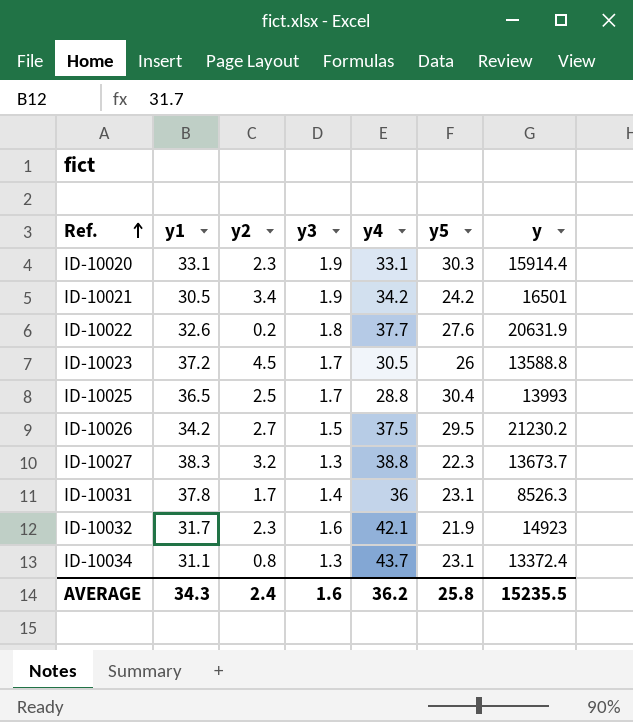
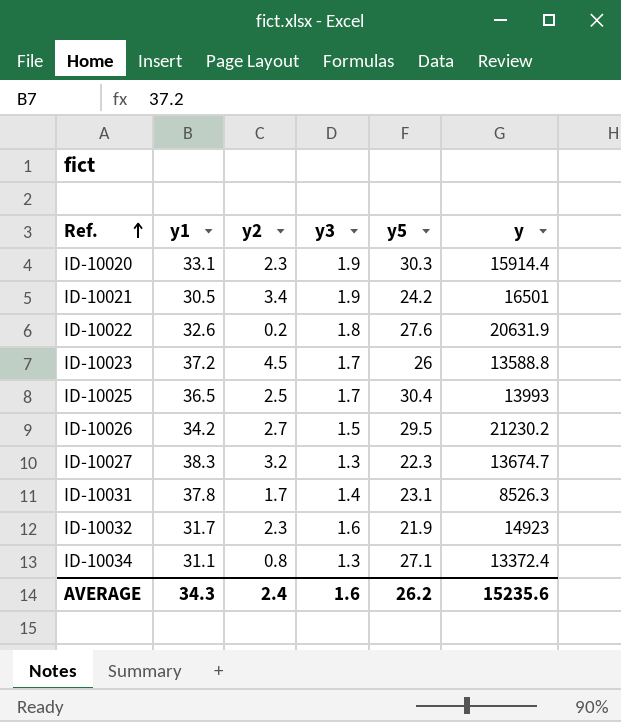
column y4 | position: 5 -> none
ID-10027 | y: 13673.7 -> 13674.7
ID-10034 | y5: 23.1 -> 27.1
AVERAGE | y5: 25.8 -> 26.2
AVERAGE | y: 15235.5 -> 15235.6

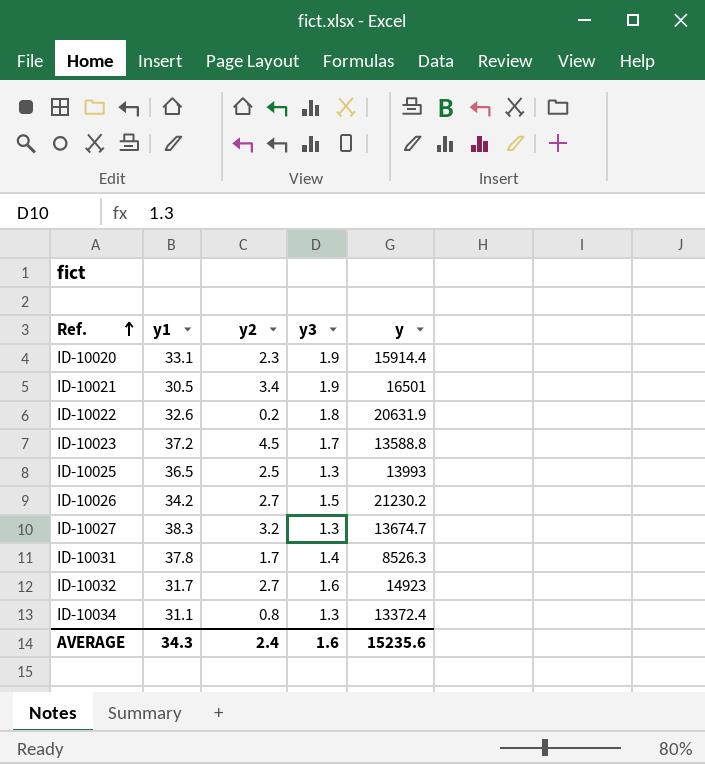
column y5 | position: 5 -> none
ID-10025 | y3: 1.7 -> 1.3
ID-10032 | y2: 2.3 -> 2.7

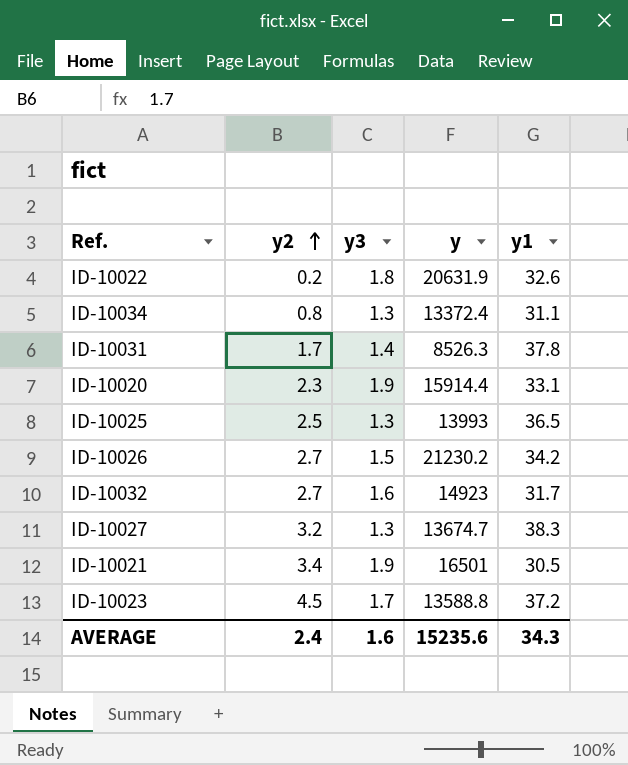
row order: Ref. ascending -> y2 ascending
column y1 | position: 2 -> 5

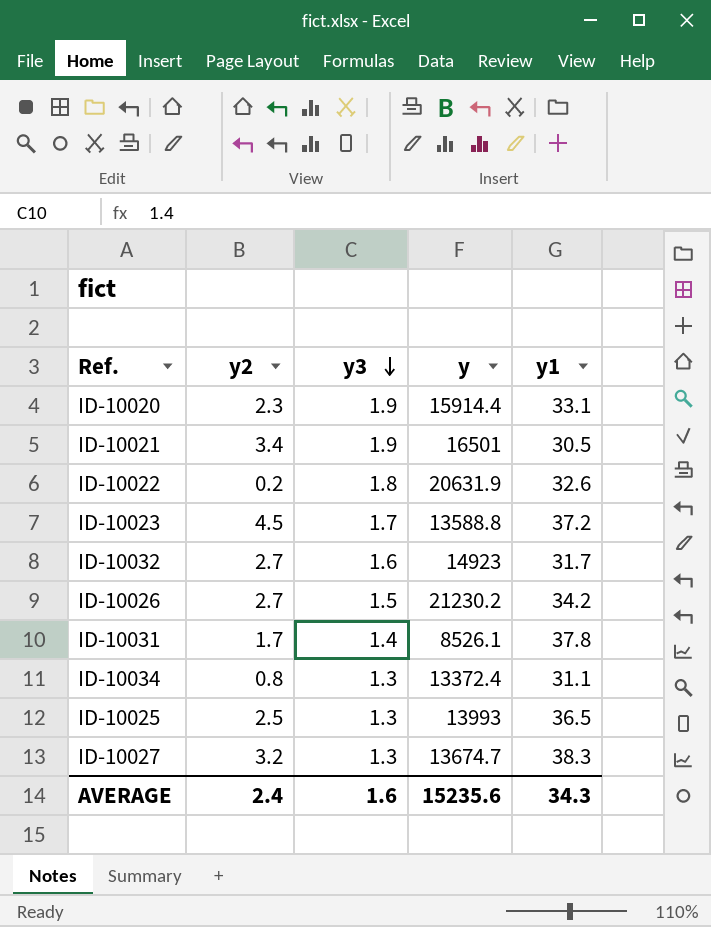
row order: y2 ascending -> y3 descending
ID-10031 | y: 8526.3 -> 8526.1

